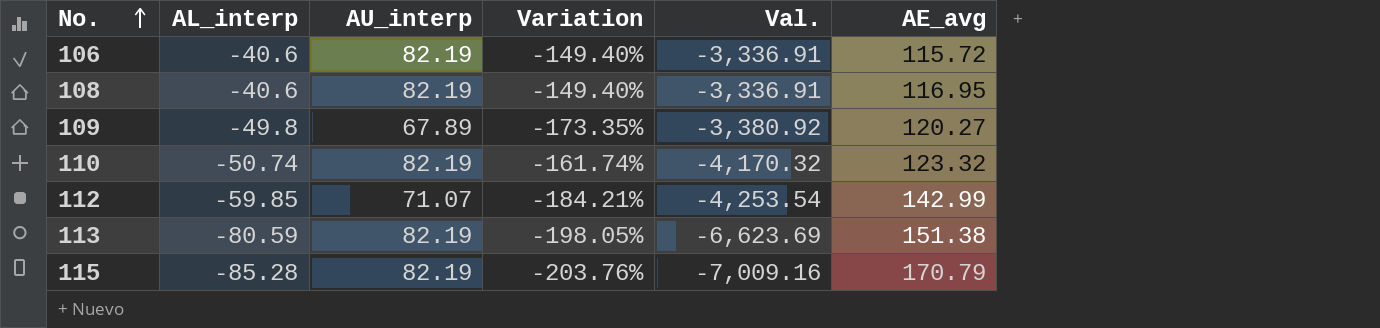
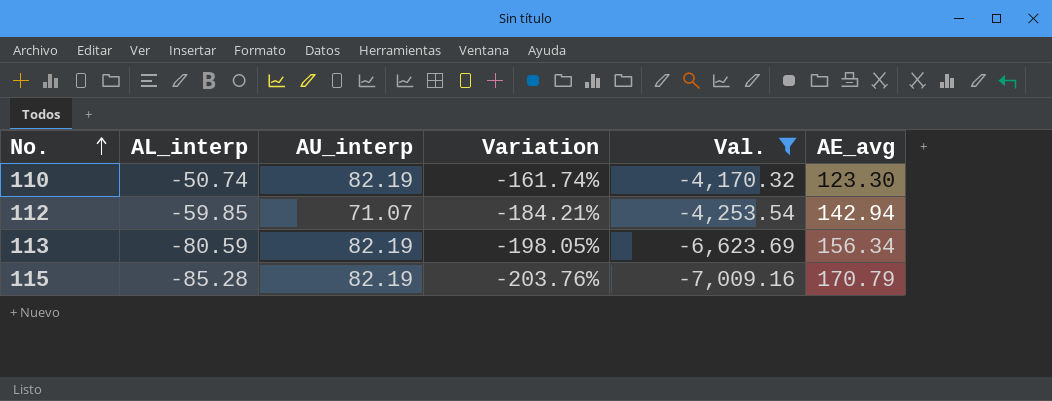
filter: none -> Val. <= -4,170.32
110 | AE_avg: 123.32 -> 123.30
112 | AE_avg: 142.99 -> 142.94
113 | AE_avg: 151.38 -> 156.34

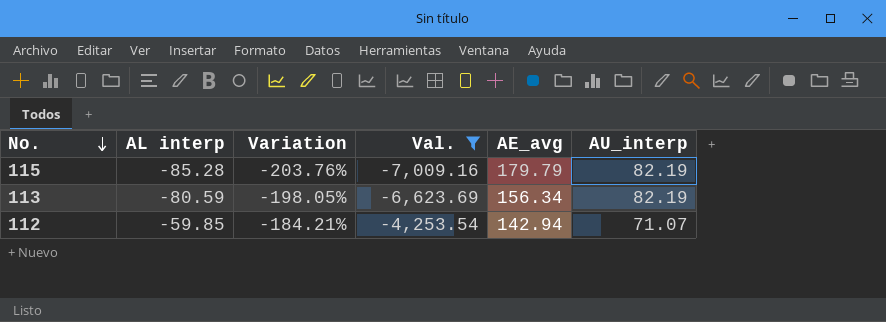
row order: No. ascending -> No. descending
column name: AL_interp -> AL interp
column AU_interp | position: 3 -> 6
row 110: -50.74 | 82.19 | -161.74% | -4,170.32 | 123.30 -> none
115 | AE_avg: 170.79 -> 179.79

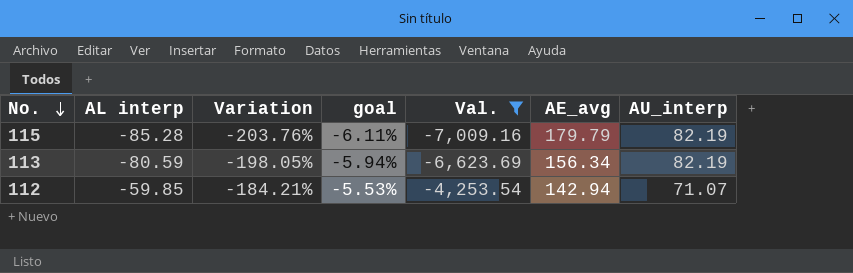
column goal | formula: none -> [Variation] * 0.03

